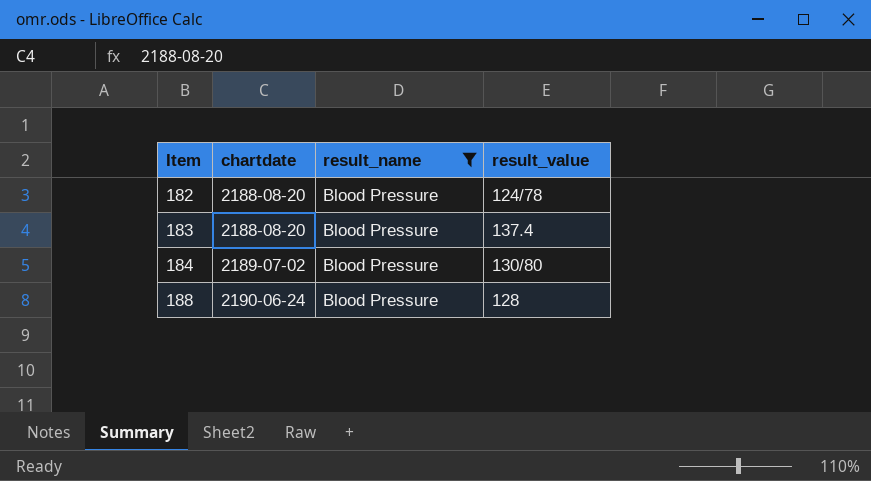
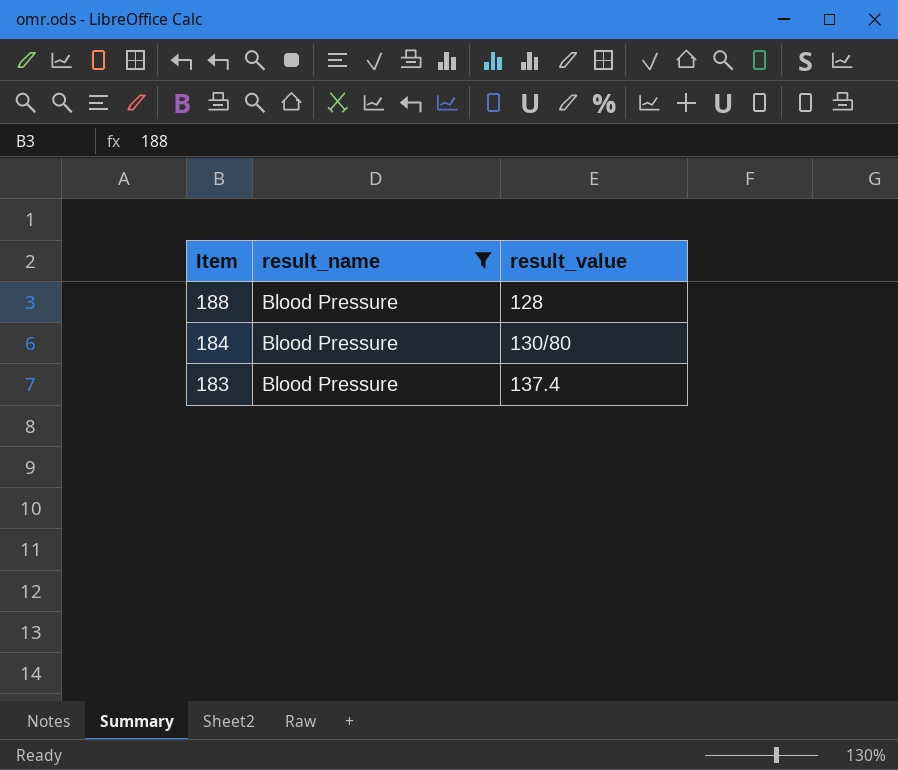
row order: Item ascending -> Item descending
column chartdate | position: 2 -> none
row 182: 2188-08-20 | Blood Pressure | 124/78 -> none

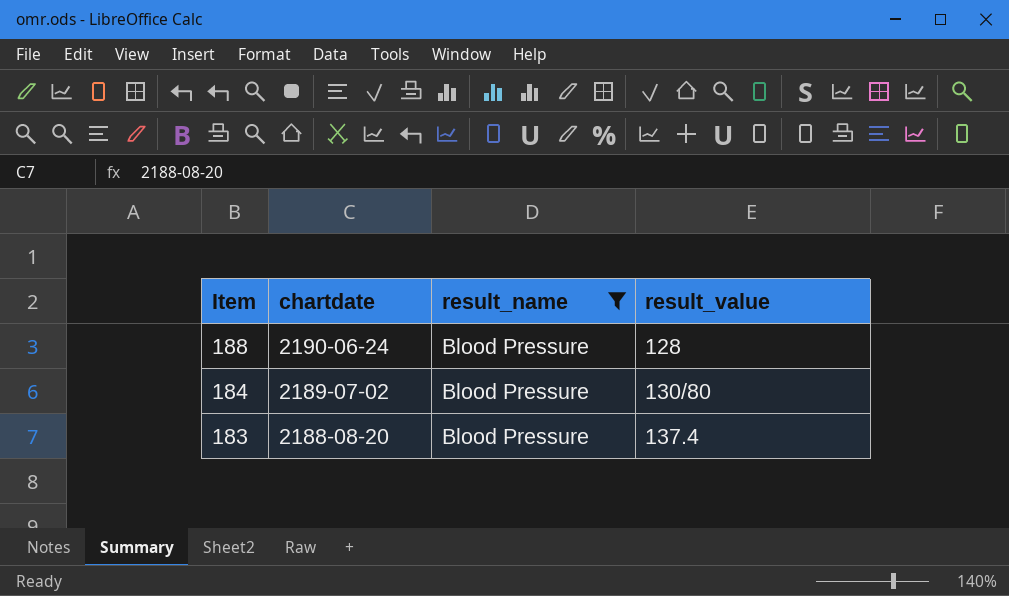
column chartdate | position: none -> 2

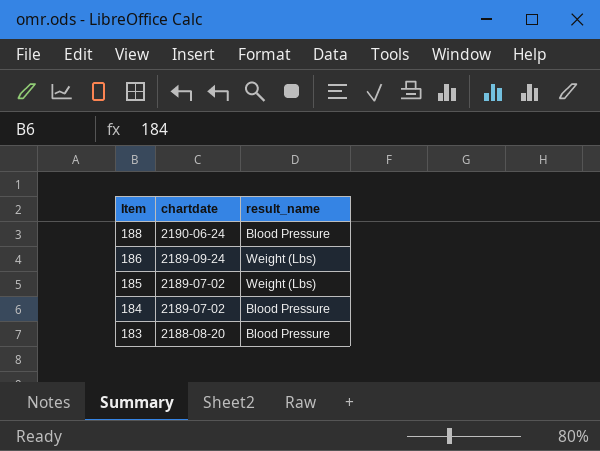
filter: result_name = Blood Pressure -> none
column result_value | position: 4 -> none

